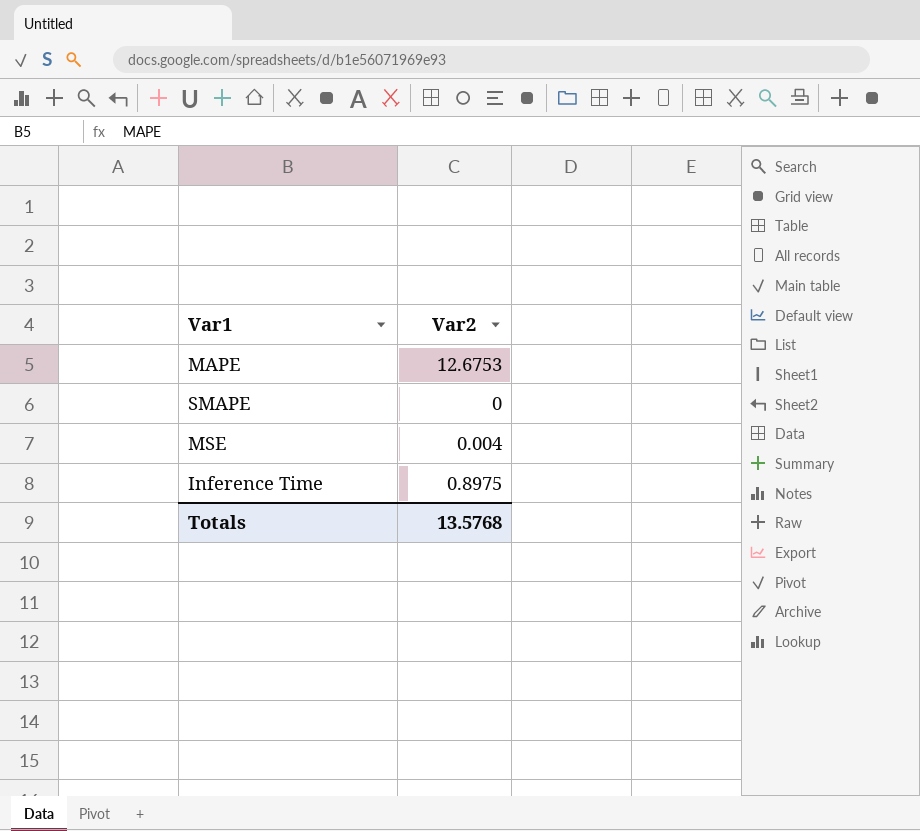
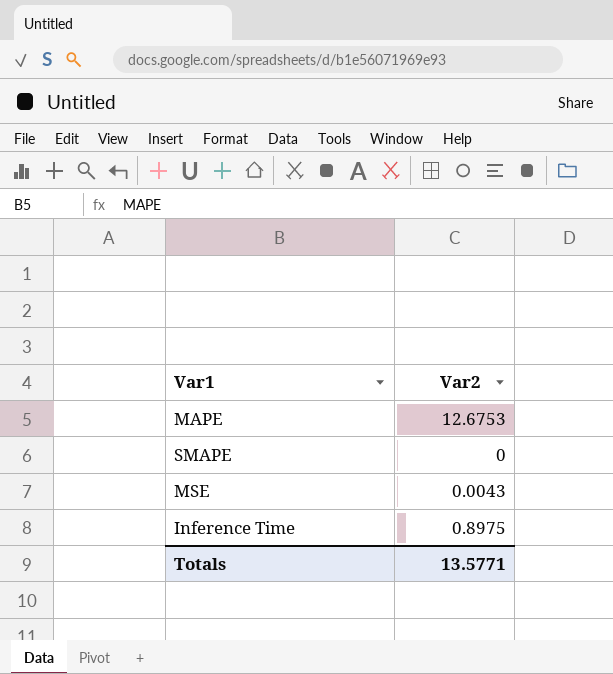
MSE | Var2: 0.004 -> 0.0043
Totals | Var2: 13.5768 -> 13.5771

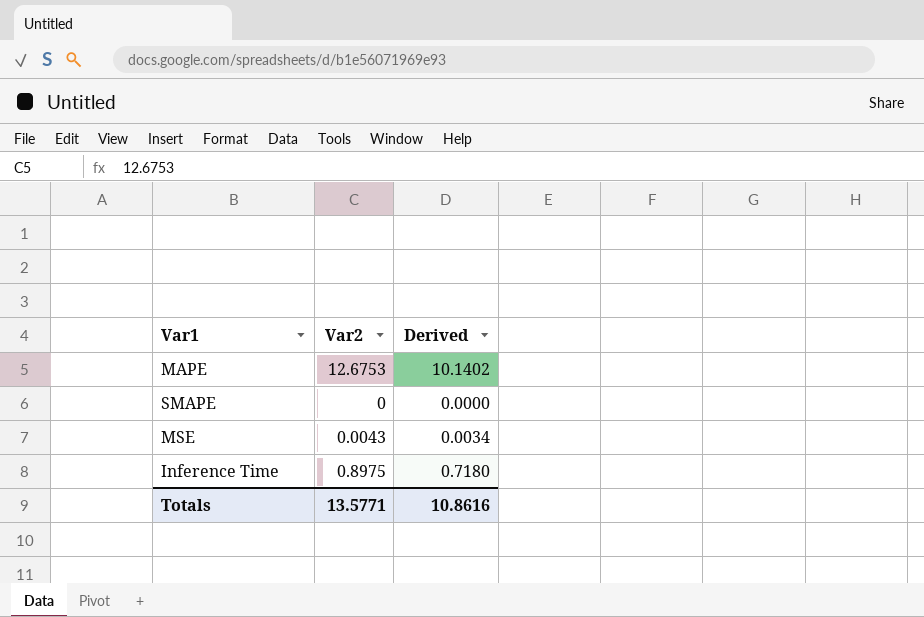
column Derived | formula: none -> [Var2] * 0.8

